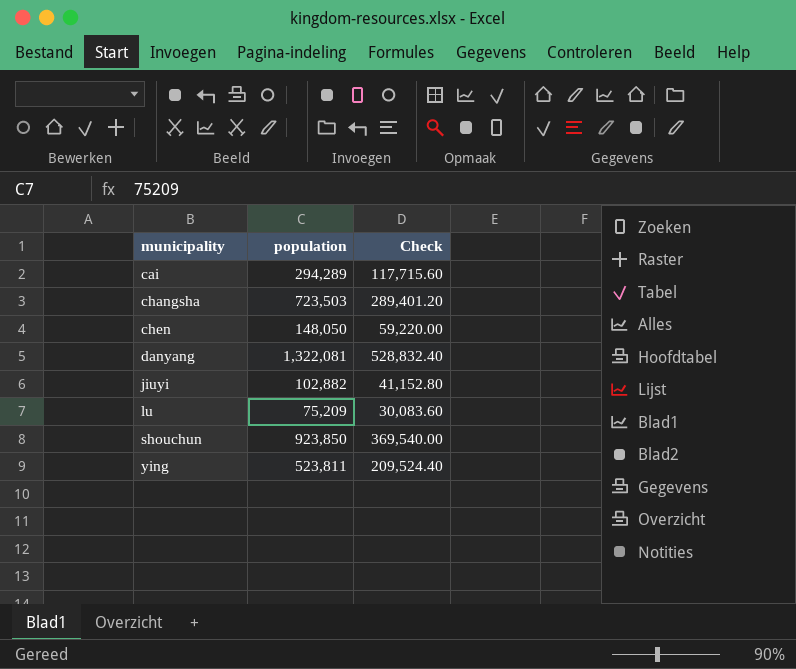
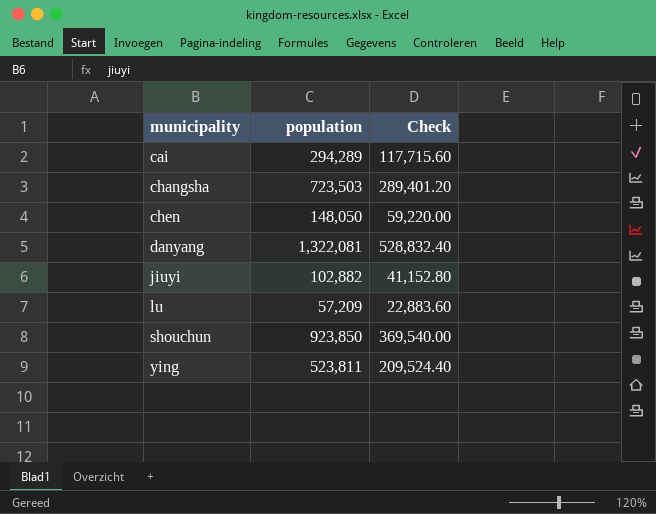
lu | population: 75,209 -> 57,209
lu | Check: 30,083.60 -> 22,883.60

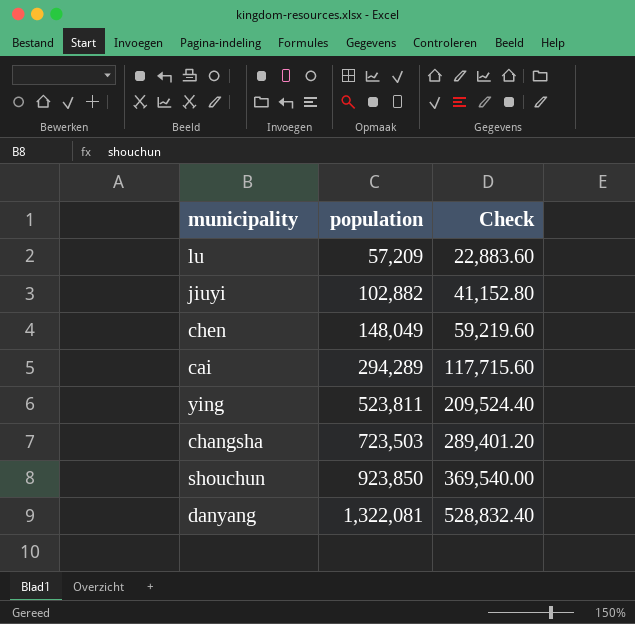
row order: municipality ascending -> population ascending
chen | population: 148,050 -> 148,049
chen | Check: 59,220.00 -> 59,219.60

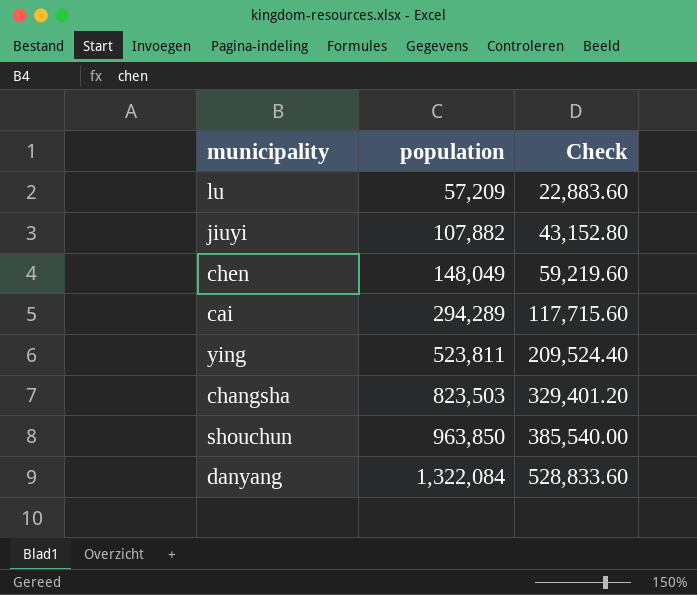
jiuyi | population: 102,882 -> 107,882
jiuyi | Check: 41,152.80 -> 43,152.80
changsha | population: 723,503 -> 823,503
changsha | Check: 289,401.20 -> 329,401.20
shouchun | population: 923,850 -> 963,850
shouchun | Check: 369,540.00 -> 385,540.00
danyang | population: 1,322,081 -> 1,322,084
danyang | Check: 528,832.40 -> 528,833.60

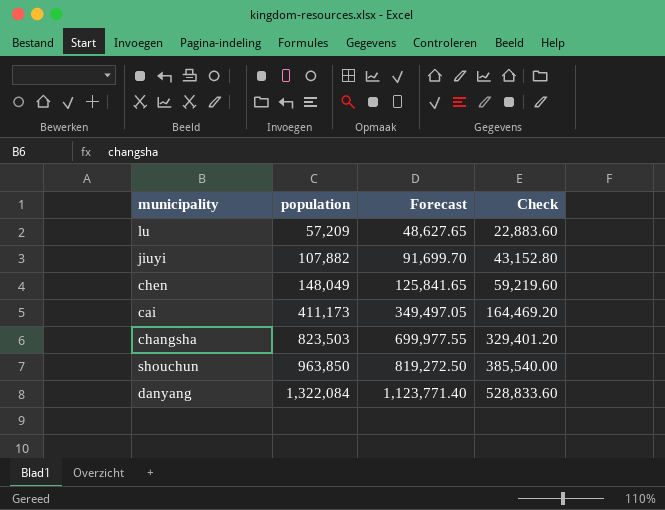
column Forecast | formula: none -> [population] * 0.85
row ying: 523,811 | 209,524.40 -> none
cai | population: 294,289 -> 411,173
cai | Check: 117,715.60 -> 164,469.20

